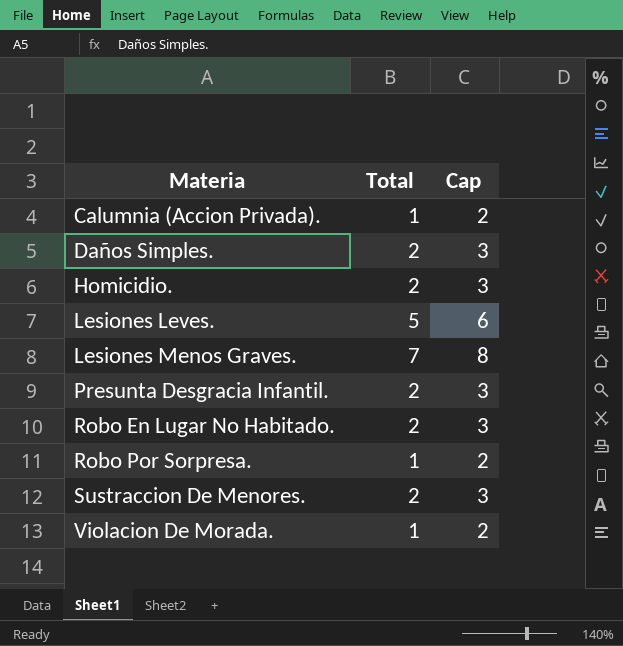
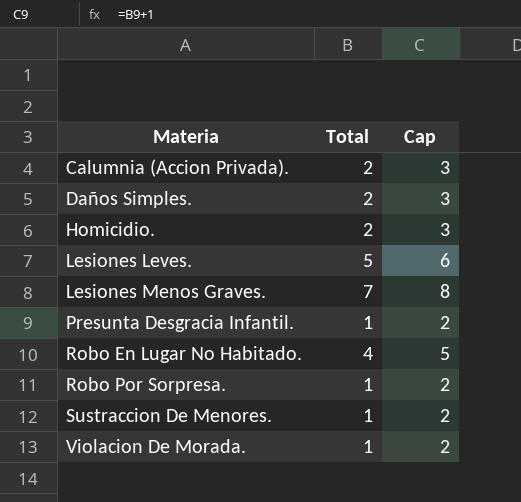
Calumnia (Accion Privada). | Total: 1 -> 2
Calumnia (Accion Privada). | Cap: 2 -> 3
Presunta Desgracia Infantil. | Total: 2 -> 1
Presunta Desgracia Infantil. | Cap: 3 -> 2
Robo En Lugar No Habitado. | Total: 2 -> 4
Robo En Lugar No Habitado. | Cap: 3 -> 5
Sustraccion De Menores. | Total: 2 -> 1
Sustraccion De Menores. | Cap: 3 -> 2

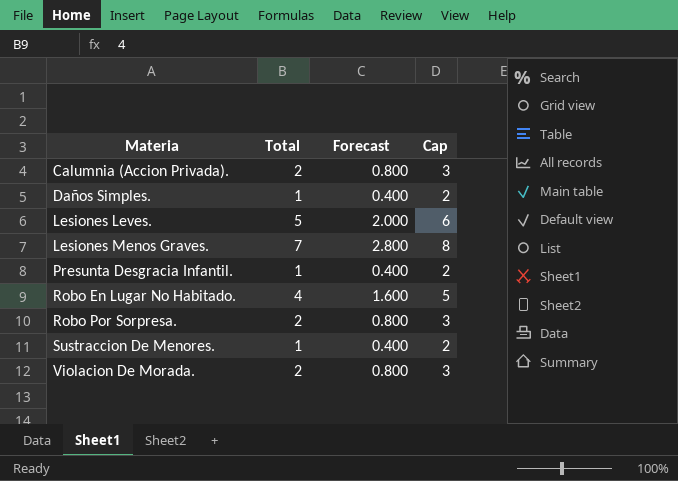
column Forecast | formula: none -> [Total] * 0.4
row Homicidio.: 2 | 3 -> none
Daños Simples. | Total: 2 -> 1
Daños Simples. | Cap: 3 -> 2
Robo Por Sorpresa. | Total: 1 -> 2
Robo Por Sorpresa. | Cap: 2 -> 3
Violacion De Morada. | Total: 1 -> 2
Violacion De Morada. | Cap: 2 -> 3

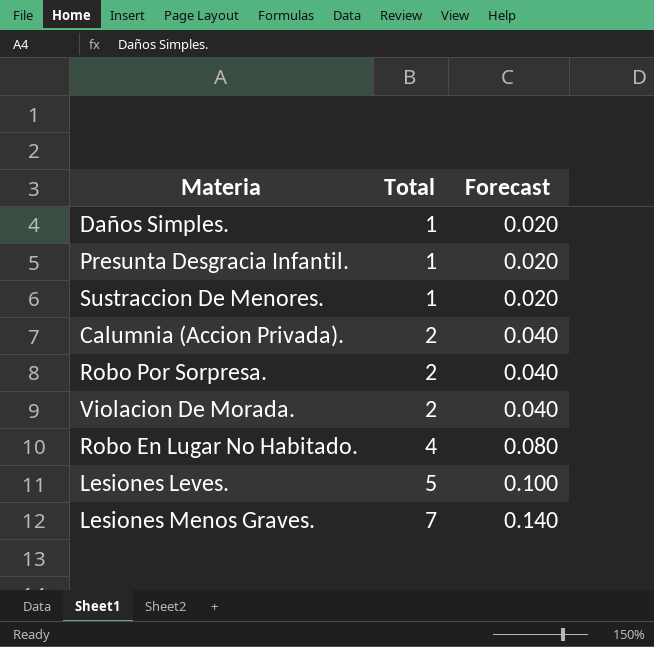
row order: Materia ascending -> Total ascending
column Cap | formula: [Total] + 1 -> none
column Forecast | formula: [Total] * 0.4 -> [Total] * 0.02

